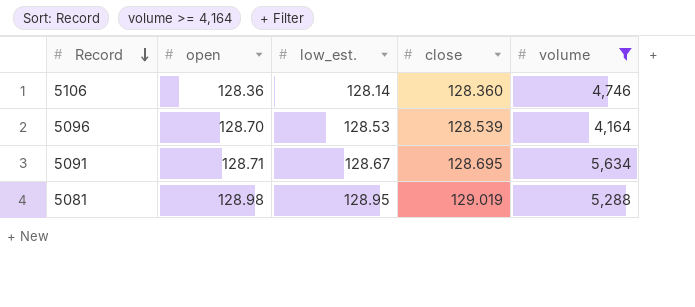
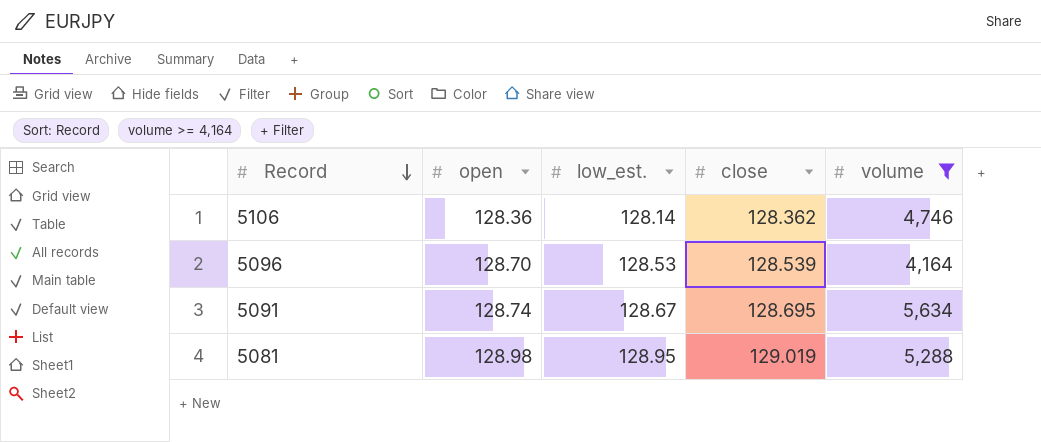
5106 | close: 128.360 -> 128.362
5091 | open: 128.71 -> 128.74

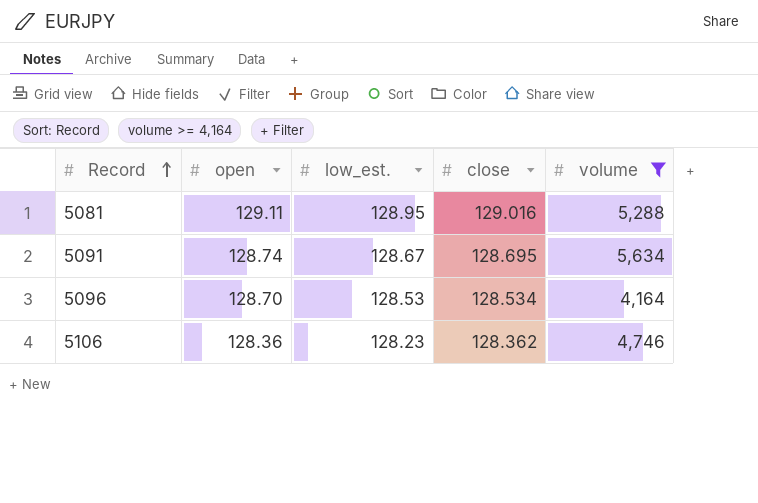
row order: Record descending -> Record ascending
5081 | open: 128.98 -> 129.11
5081 | close: 129.019 -> 129.016
5096 | close: 128.539 -> 128.534
5106 | low_est.: 128.14 -> 128.23

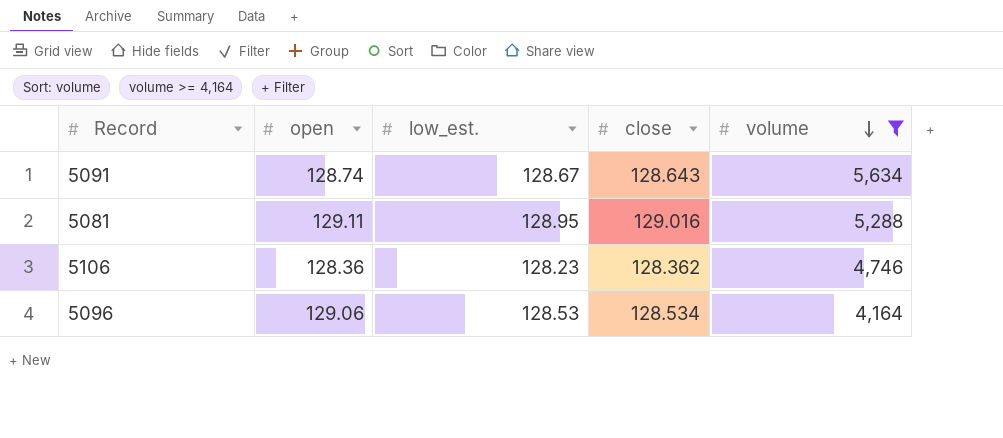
row order: Record ascending -> volume descending
5091 | close: 128.695 -> 128.643
5096 | open: 128.70 -> 129.06

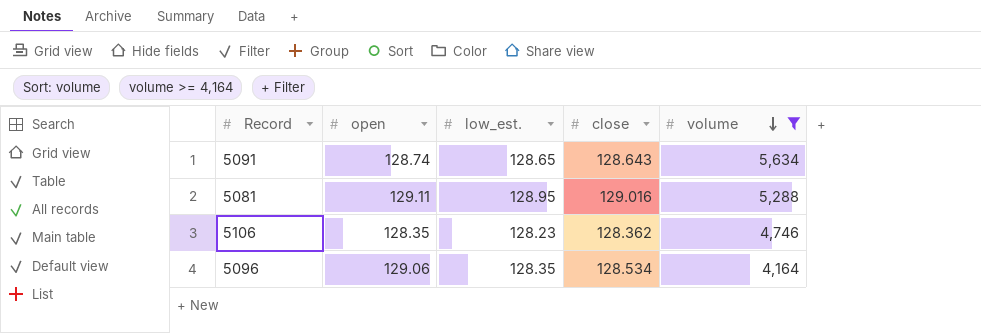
5091 | low_est.: 128.67 -> 128.65
5106 | open: 128.36 -> 128.35
5096 | low_est.: 128.53 -> 128.35

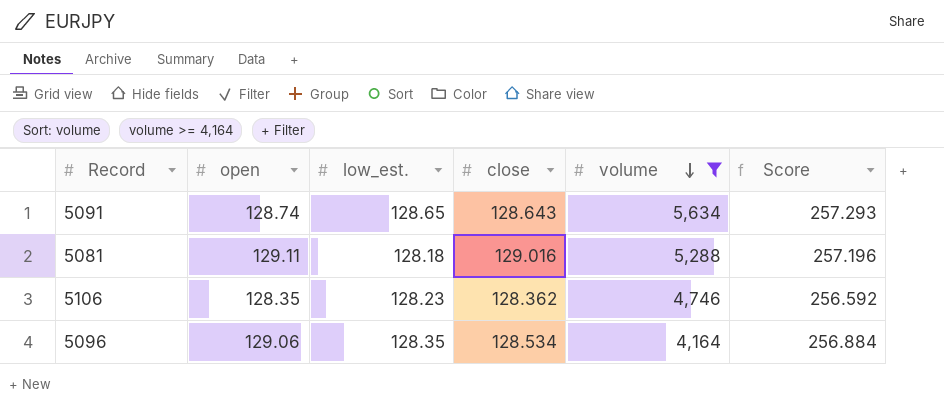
column Score | formula: none -> [low_est.] + [close]
5081 | low_est.: 128.95 -> 128.18

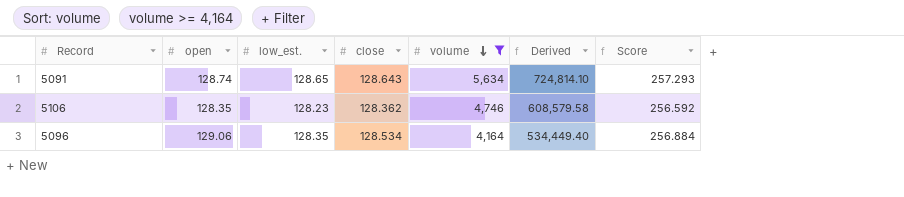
column Derived | formula: none -> [low_est.] * [volume]
row 5081: 129.11 | 128.18 | 129.016 | 5,288 | 257.196 -> none

